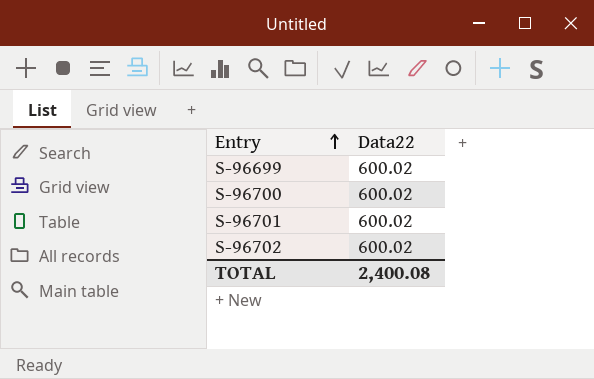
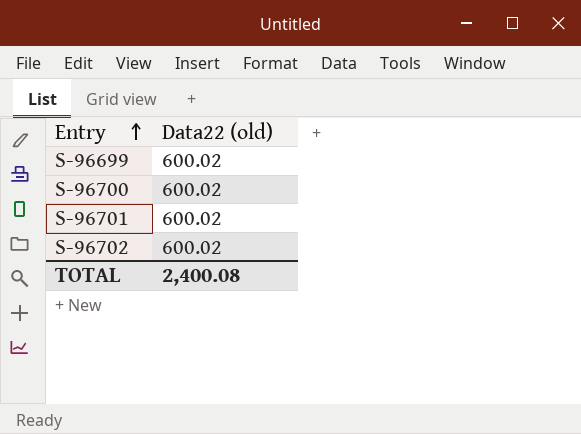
column name: Data22 -> Data22 (old)

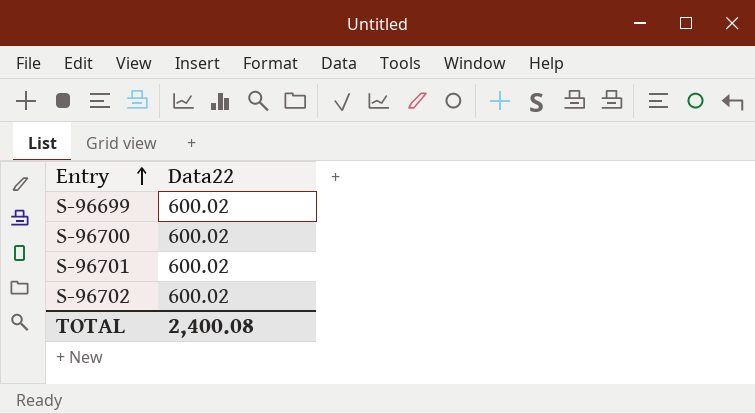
column name: Data22 (old) -> Data22

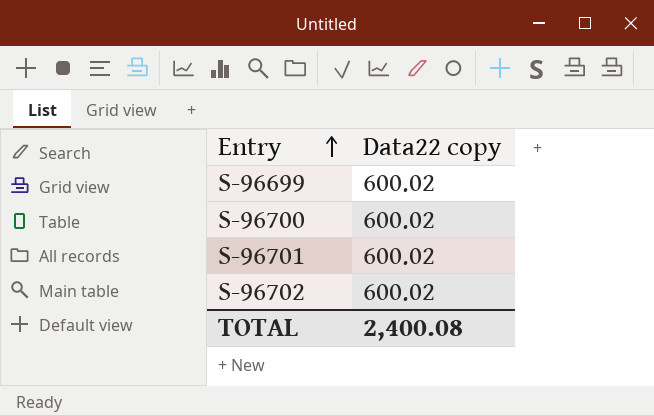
column name: Data22 -> Data22 copy

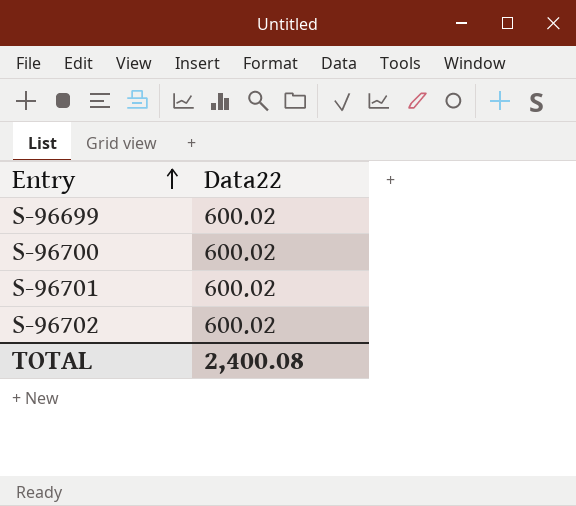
column name: Data22 copy -> Data22

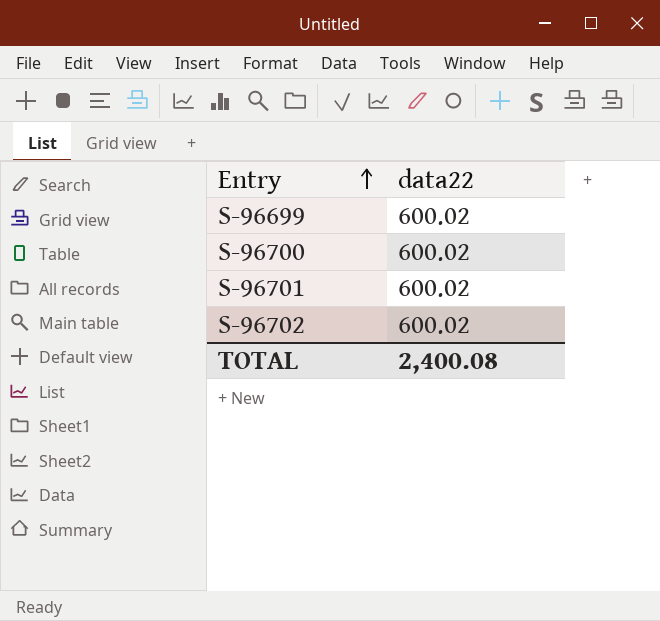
column name: Data22 -> data22

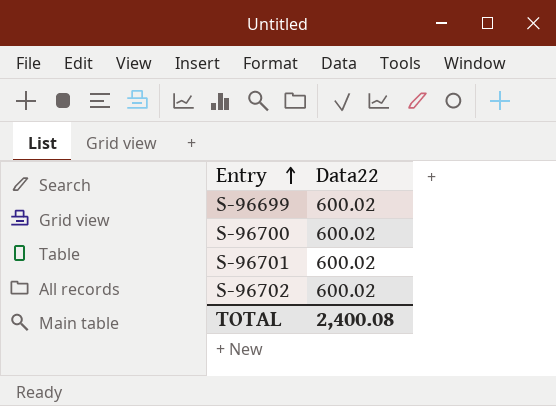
column name: data22 -> Data22

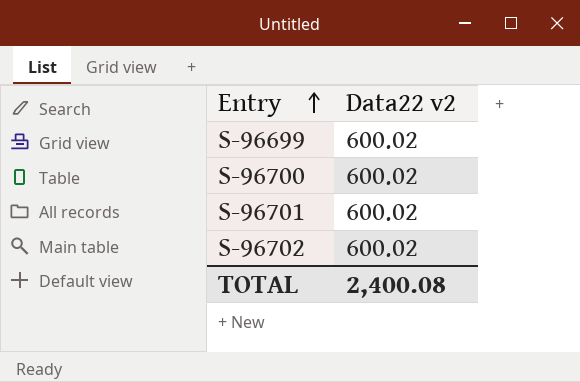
column name: Data22 -> Data22 v2

